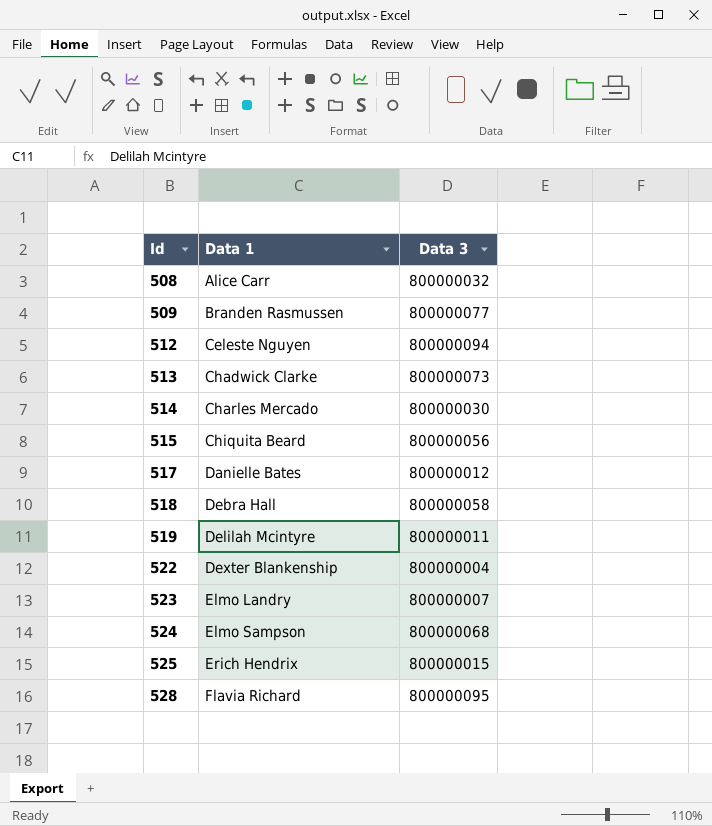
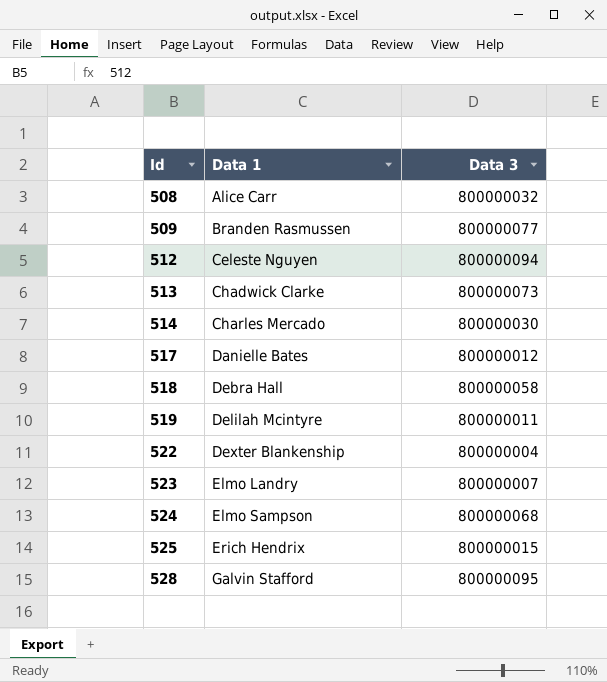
row 515: Chiquita Beard | 800000056 -> none
528 | Data 1: Flavia Richard -> Galvin Stafford

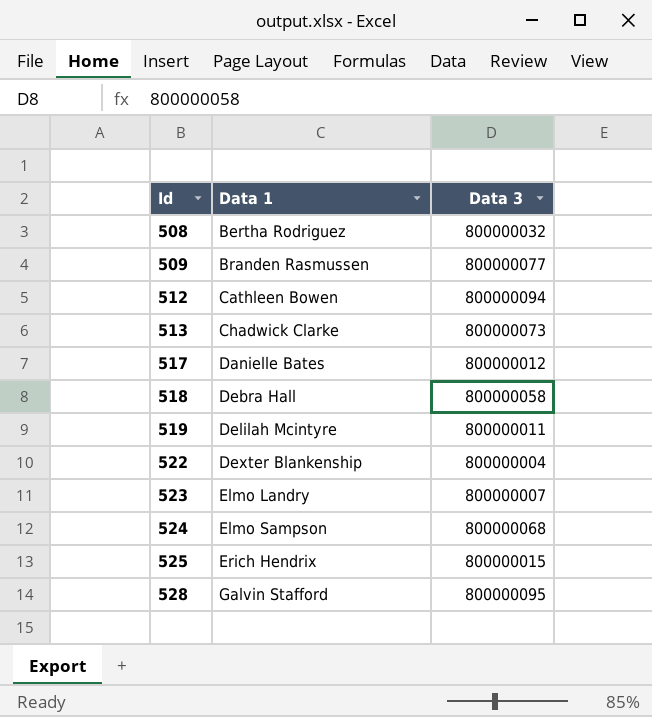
row 514: Charles Mercado | 800000030 -> none
508 | Data 1: Alice Carr -> Bertha Rodriguez
512 | Data 1: Celeste Nguyen -> Cathleen Bowen

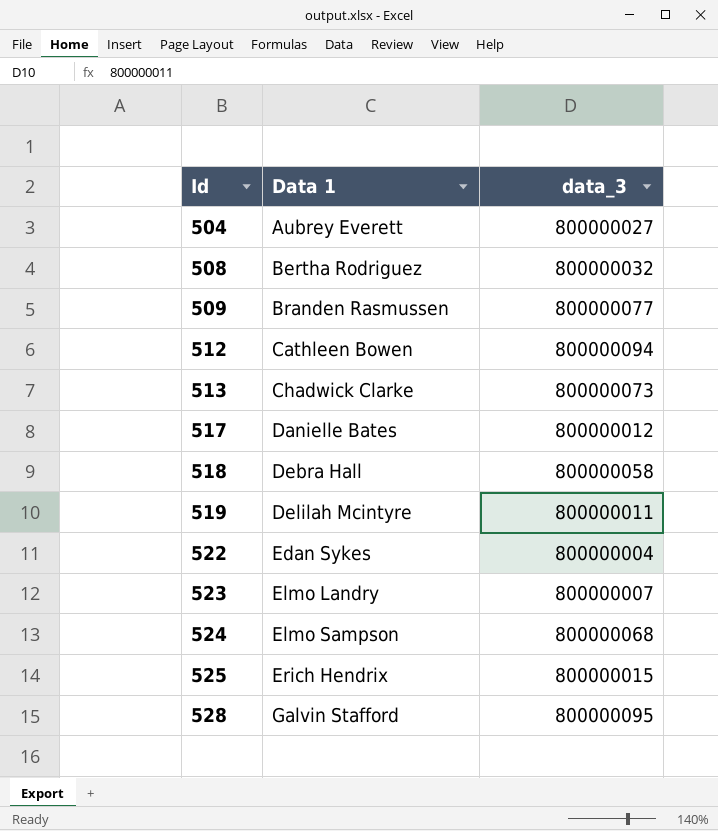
column name: Data 3 -> data_3
row 504: none -> Aubrey Everett | 800000027
522 | Data 1: Dexter Blankenship -> Edan Sykes

